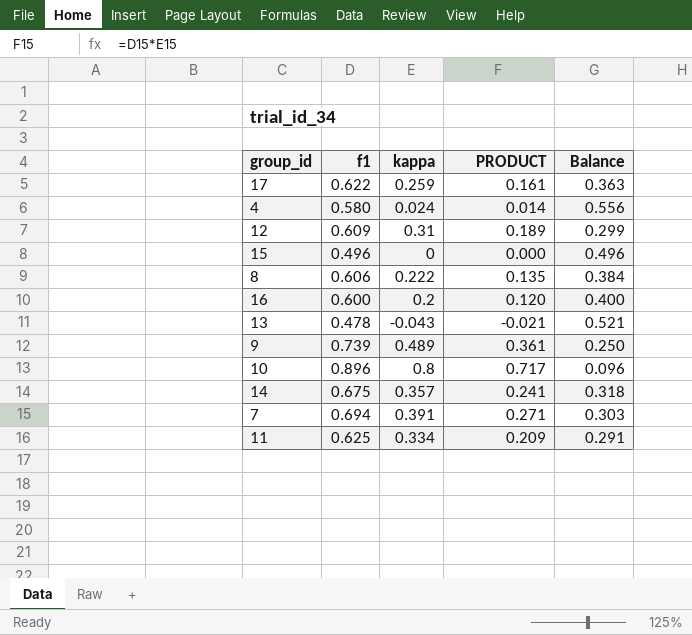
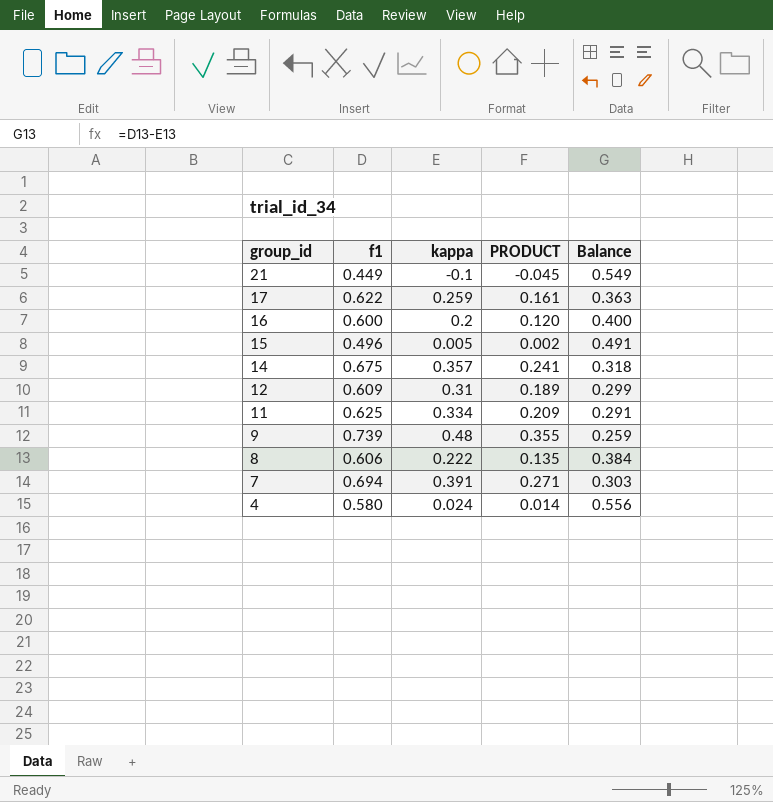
row order: none -> group_id descending
row 13: 0.478 | -0.043 | -0.021 | 0.521 -> none
row 10: 0.896 | 0.8 | 0.717 | 0.096 -> none
row 21: none -> 0.449 | -0.1 | -0.045 | 0.549
15 | kappa: 0 -> 0.005
15 | PRODUCT: 0.000 -> 0.002
15 | Balance: 0.496 -> 0.491
9 | kappa: 0.489 -> 0.48
9 | PRODUCT: 0.361 -> 0.355
9 | Balance: 0.250 -> 0.259

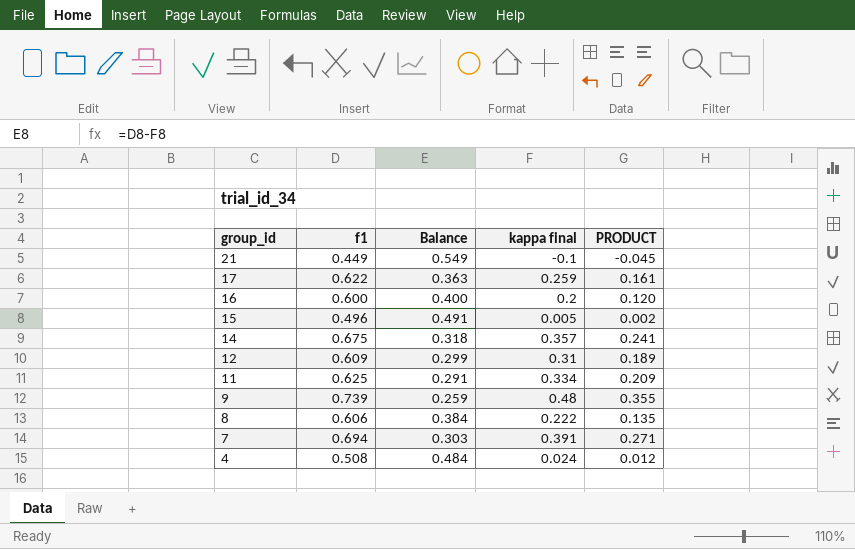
column Balance | position: 5 -> 3
column name: kappa -> kappa final
4 | f1: 0.580 -> 0.508
4 | Balance: 0.556 -> 0.484
4 | PRODUCT: 0.014 -> 0.012

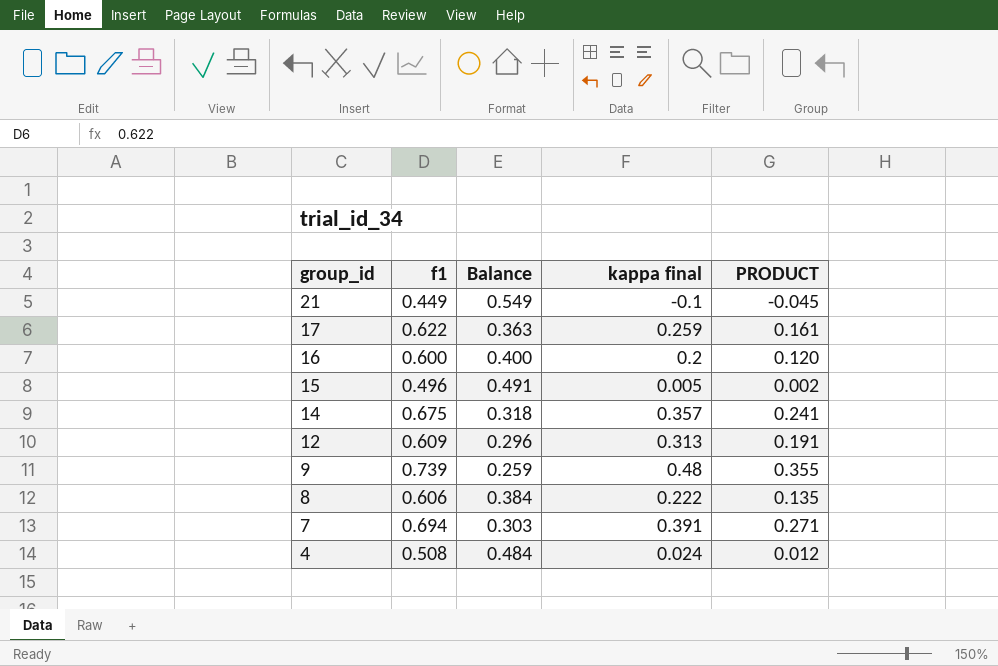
row 11: 0.625 | 0.291 | 0.334 | 0.209 -> none
12 | Balance: 0.299 -> 0.296
12 | kappa final: 0.31 -> 0.313
12 | PRODUCT: 0.189 -> 0.191

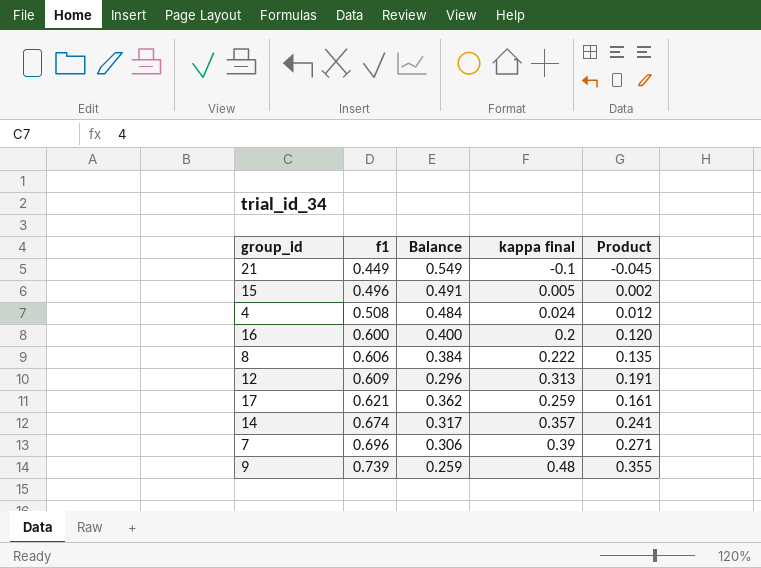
row order: group_id descending -> f1 ascending
column name: PRODUCT -> Product
17 | f1: 0.622 -> 0.621
17 | Balance: 0.363 -> 0.362
14 | f1: 0.675 -> 0.674
14 | Balance: 0.318 -> 0.317
7 | f1: 0.694 -> 0.696
7 | Balance: 0.303 -> 0.306
7 | kappa final: 0.391 -> 0.39

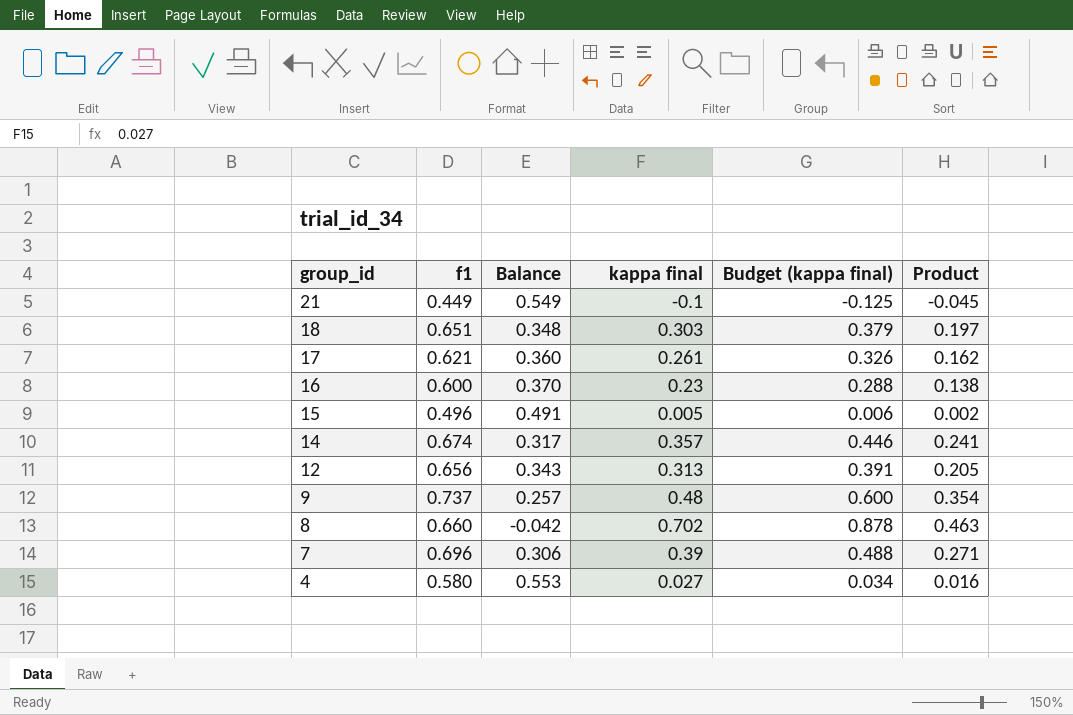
row order: f1 ascending -> group_id descending
column Budget (kappa final) | formula: none -> [kappa final] * 1.25
row 18: none -> 0.651 | 0.348 | 0.303 | 0.379 | 0.197
17 | Balance: 0.362 -> 0.360
17 | kappa final: 0.259 -> 0.261
17 | Product: 0.161 -> 0.162
16 | Balance: 0.400 -> 0.370
16 | kappa final: 0.2 -> 0.23
16 | Product: 0.120 -> 0.138
12 | f1: 0.609 -> 0.656
12 | Balance: 0.296 -> 0.343
12 | Product: 0.191 -> 0.205
9 | f1: 0.739 -> 0.737
9 | Balance: 0.259 -> 0.257
9 | Product: 0.355 -> 0.354
8 | f1: 0.606 -> 0.660
8 | Balance: 0.384 -> -0.042
8 | kappa final: 0.222 -> 0.702
8 | Product: 0.135 -> 0.463
4 | f1: 0.508 -> 0.580
4 | Balance: 0.484 -> 0.553
4 | kappa final: 0.024 -> 0.027
4 | Product: 0.012 -> 0.016

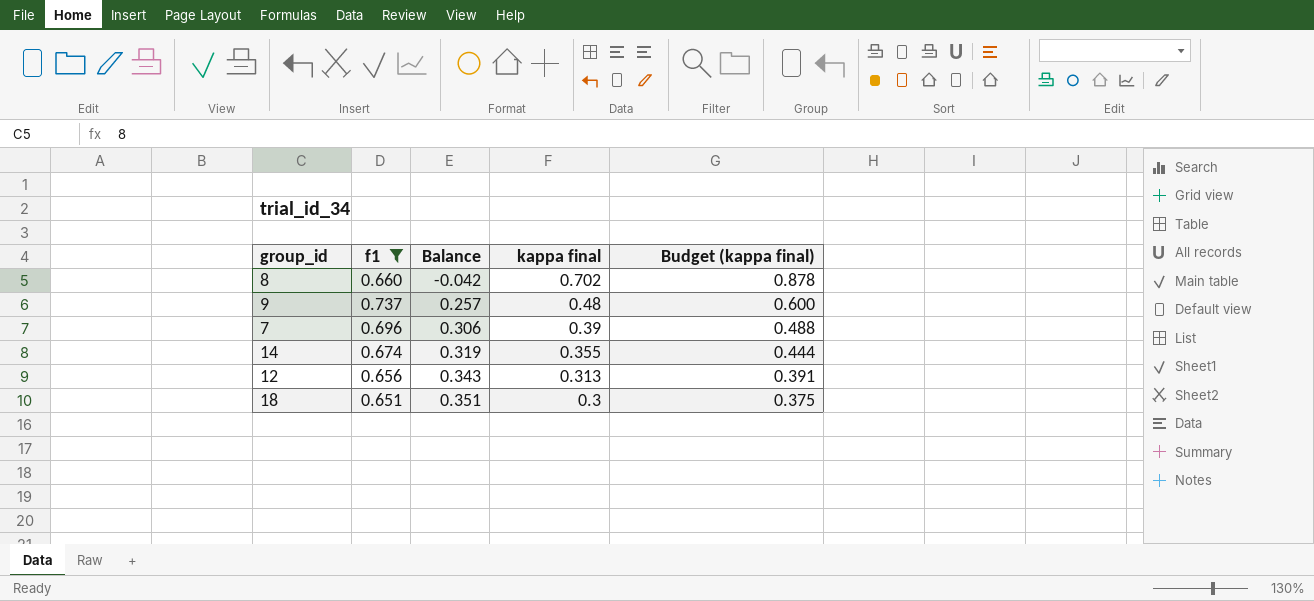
filter: none -> f1 >= 0.651
row order: group_id descending -> Balance ascending
column Product | formula: [f1] * [kappa final] -> none
14 | Balance: 0.317 -> 0.319
14 | kappa final: 0.357 -> 0.355
14 | Budget (kappa final): 0.446 -> 0.444
18 | Balance: 0.348 -> 0.351
18 | kappa final: 0.303 -> 0.3
18 | Budget (kappa final): 0.379 -> 0.375

